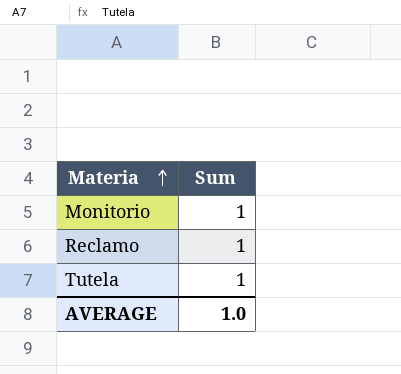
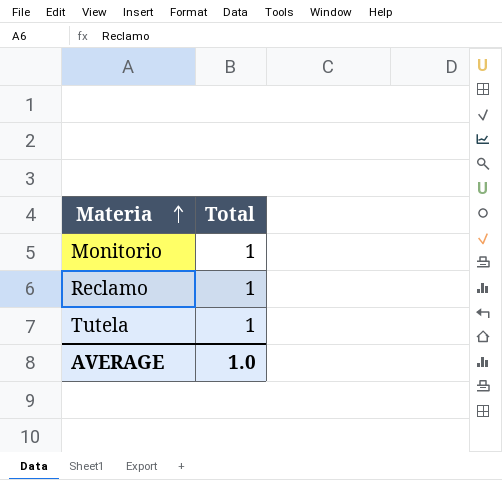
column name: Sum -> Total

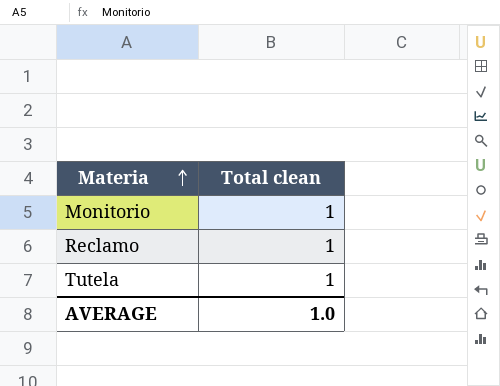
column name: Total -> Total clean

